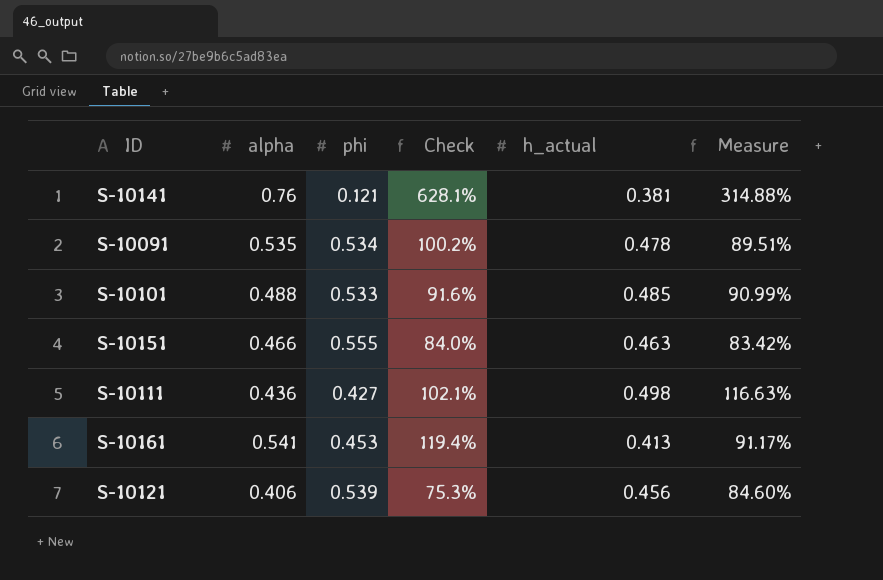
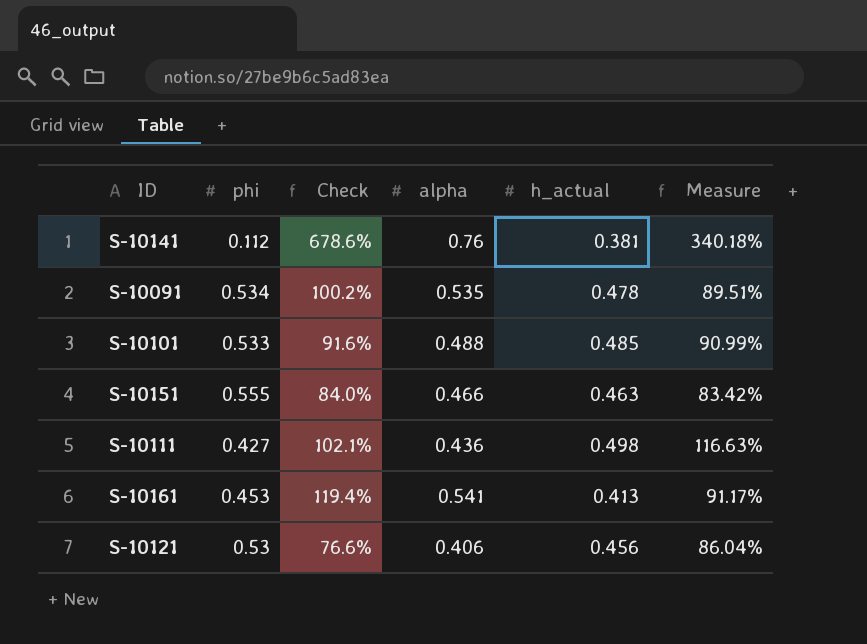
column alpha | position: 2 -> 4
S-10141 | phi: 0.121 -> 0.112
S-10141 | Check: 628.1% -> 678.6%
S-10141 | Measure: 314.88% -> 340.18%
S-10121 | phi: 0.539 -> 0.53
S-10121 | Check: 75.3% -> 76.6%
S-10121 | Measure: 84.60% -> 86.04%

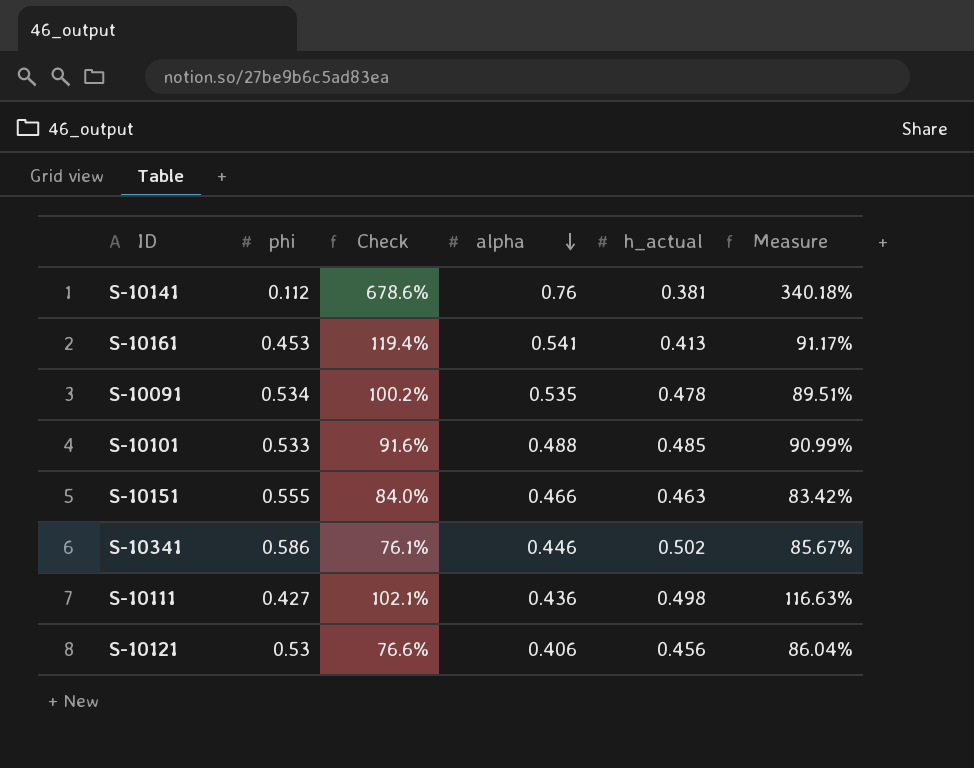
row order: none -> alpha descending
row S-10341: none -> 0.586 | 76.1% | 0.446 | 0.502 | 85.67%

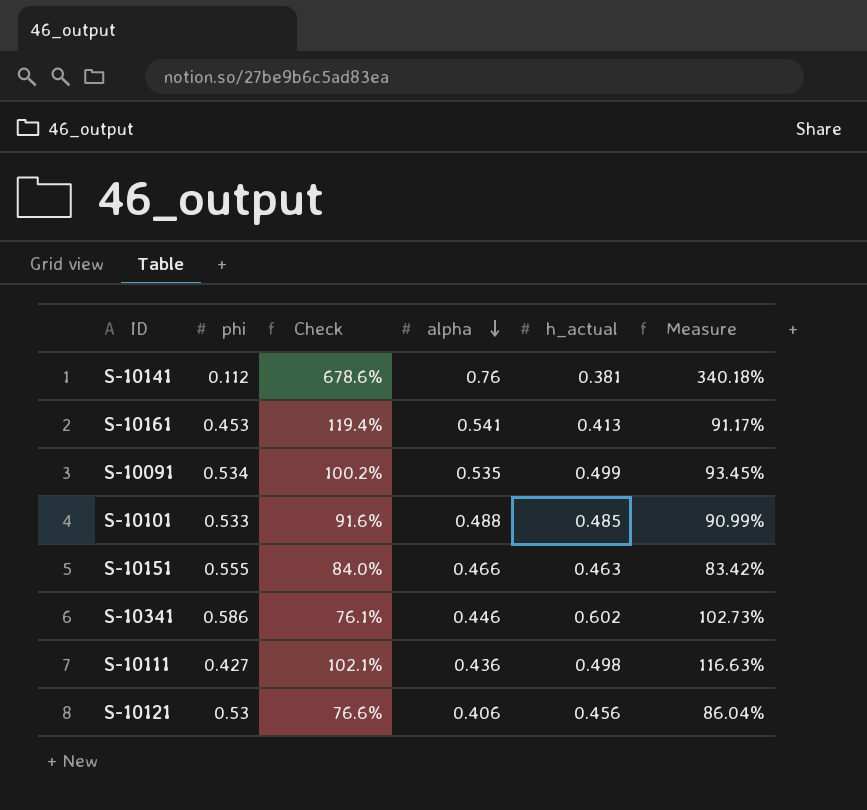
S-10091 | h_actual: 0.478 -> 0.499
S-10091 | Measure: 89.51% -> 93.45%
S-10341 | h_actual: 0.502 -> 0.602
S-10341 | Measure: 85.67% -> 102.73%

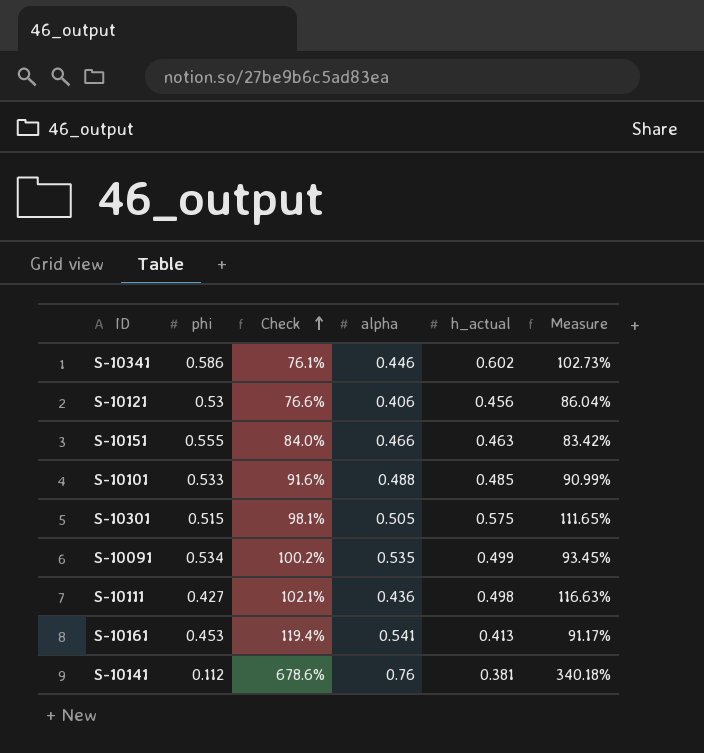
row order: alpha descending -> Check ascending
row S-10301: none -> 0.515 | 98.1% | 0.505 | 0.575 | 111.65%

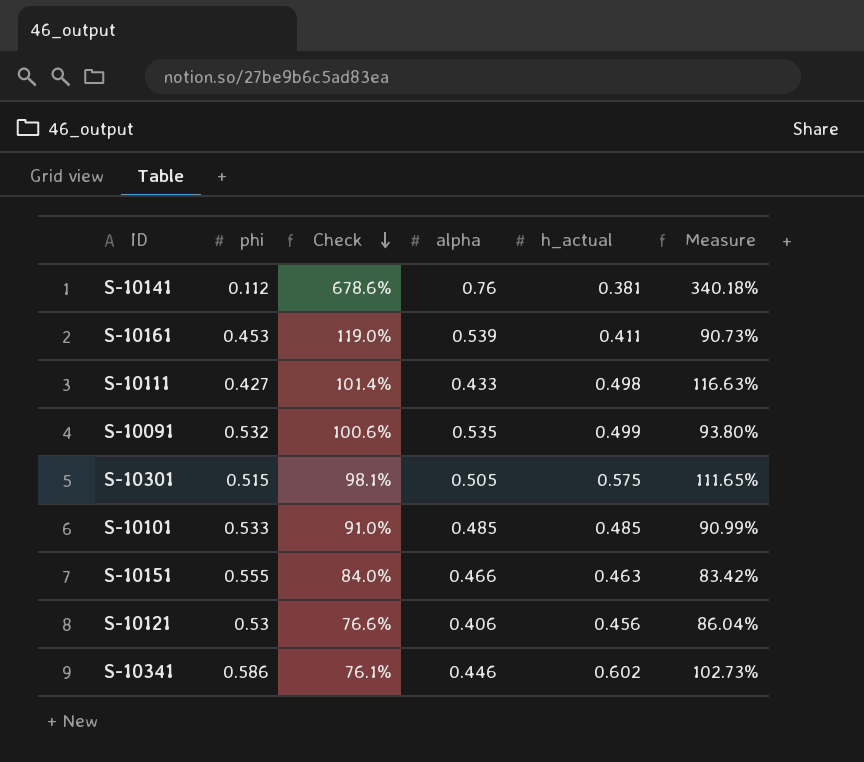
row order: Check ascending -> Check descending
S-10161 | Check: 119.4% -> 119.0%
S-10161 | alpha: 0.541 -> 0.539
S-10161 | h_actual: 0.413 -> 0.411
S-10161 | Measure: 91.17% -> 90.73%
S-10111 | Check: 102.1% -> 101.4%
S-10111 | alpha: 0.436 -> 0.433
S-10091 | phi: 0.534 -> 0.532
S-10091 | Check: 100.2% -> 100.6%
S-10091 | Measure: 93.45% -> 93.80%
S-10101 | Check: 91.6% -> 91.0%
S-10101 | alpha: 0.488 -> 0.485

